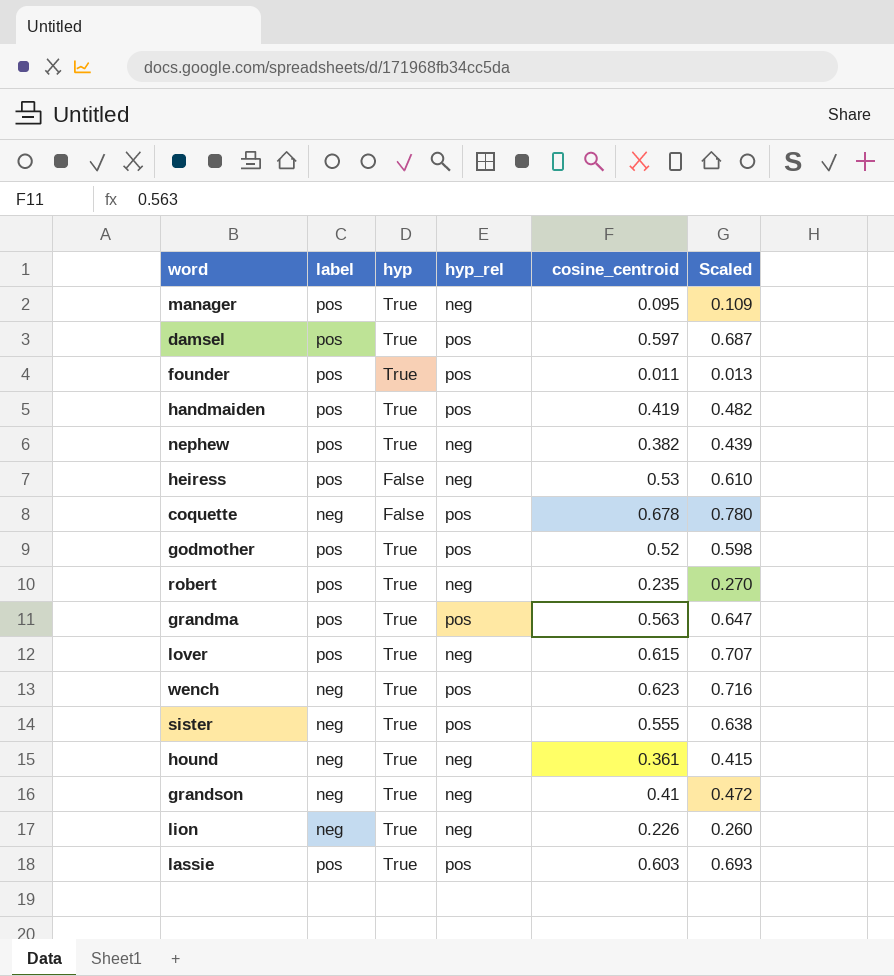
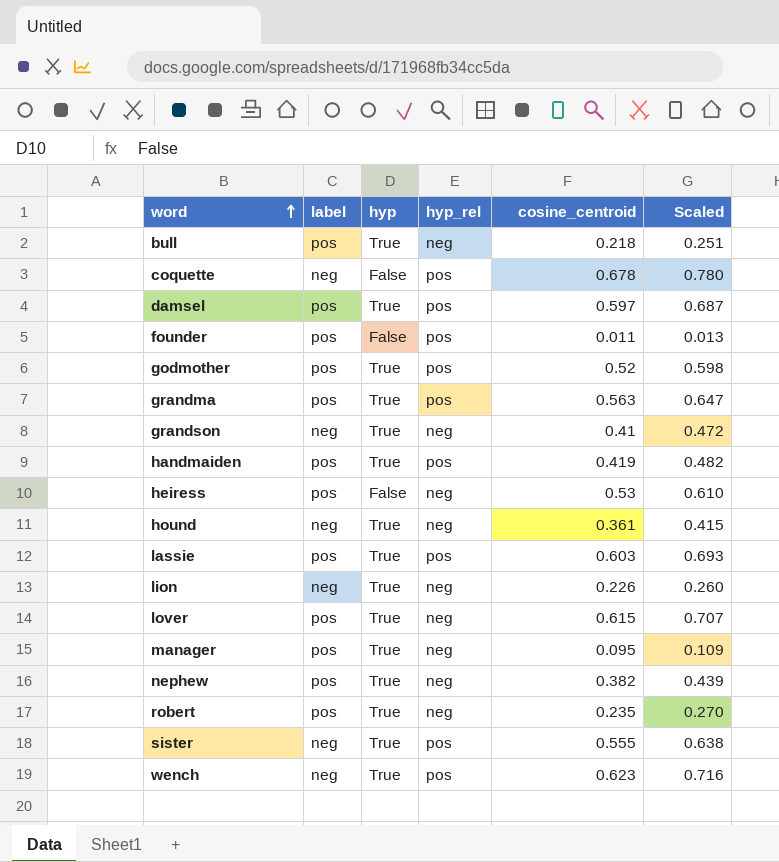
row order: none -> word ascending
row bull: none -> pos | True | neg | 0.218 | 0.251
founder | hyp: True -> False

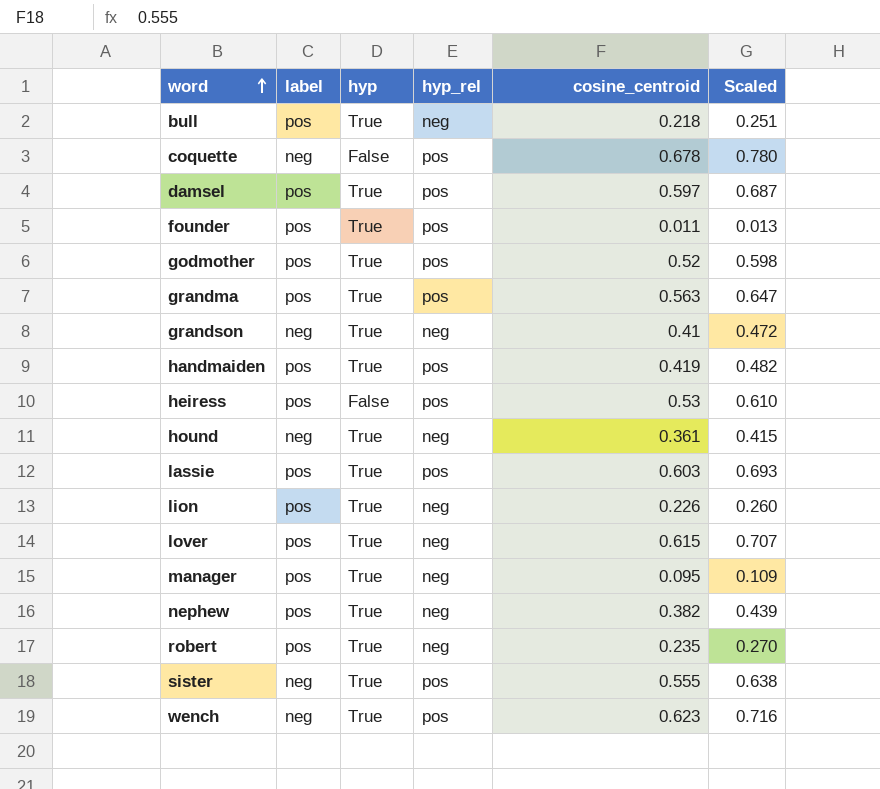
founder | hyp: False -> True
heiress | hyp_rel: neg -> pos
lion | label: neg -> pos

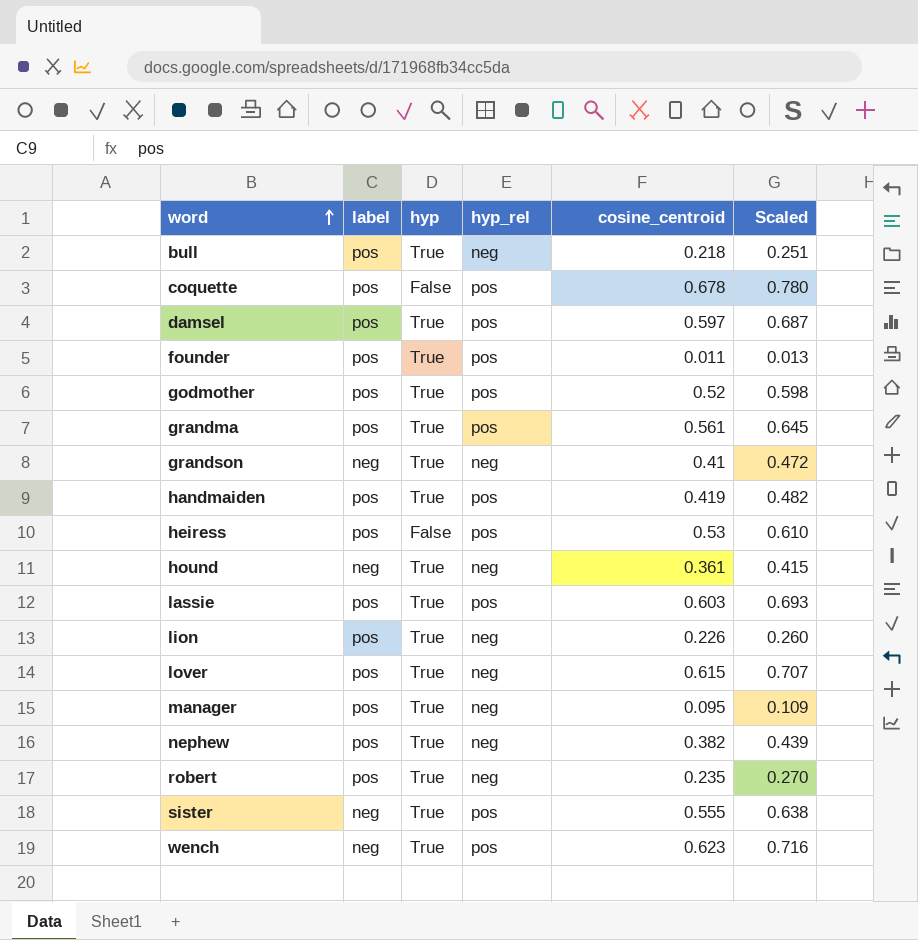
coquette | label: neg -> pos
grandma | cosine_centroid: 0.563 -> 0.561
grandma | Scaled: 0.647 -> 0.645

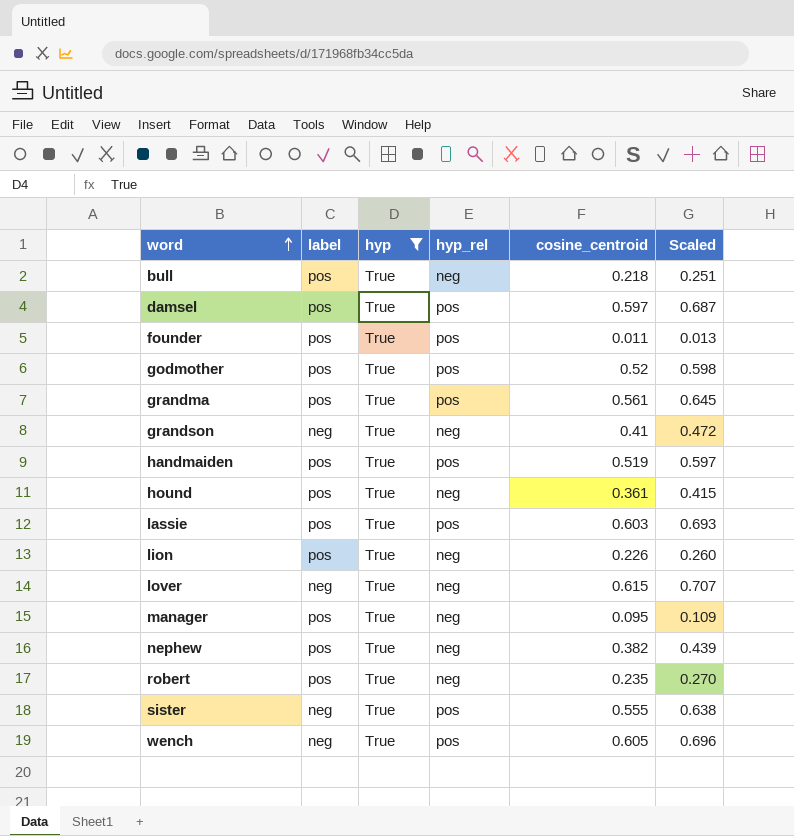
filter: none -> hyp = True
handmaiden | cosine_centroid: 0.419 -> 0.519
handmaiden | Scaled: 0.482 -> 0.597
hound | label: neg -> pos
lover | label: pos -> neg
wench | cosine_centroid: 0.623 -> 0.605
wench | Scaled: 0.716 -> 0.696

